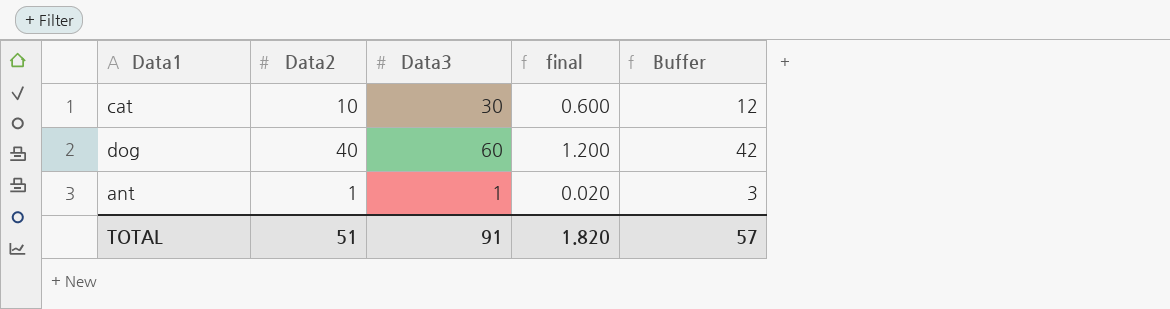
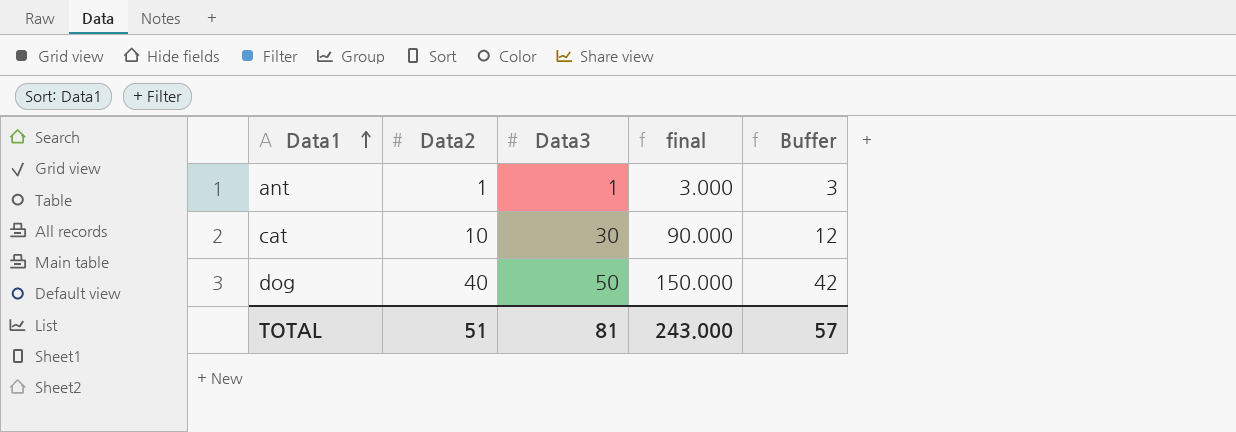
row order: none -> Data1 ascending
column final | formula: [Data3] * 0.02 -> [Data3] * 3
dog | Data3: 60 -> 50
TOTAL | Data3: 91 -> 81
TOTAL | final: 1.820 -> 243.000

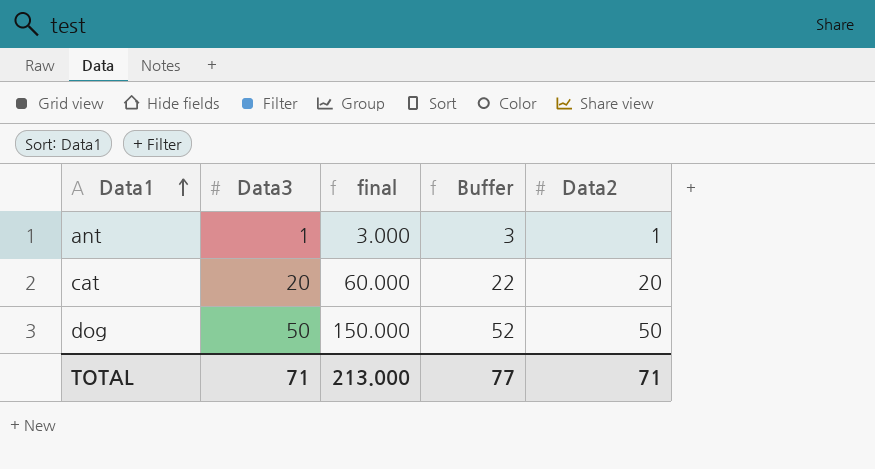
column Data2 | position: 2 -> 5
cat | Data3: 30 -> 20
cat | final: 90.000 -> 60.000
cat | Buffer: 12 -> 22
cat | Data2: 10 -> 20
dog | Buffer: 42 -> 52
dog | Data2: 40 -> 50
TOTAL | Data3: 81 -> 71
TOTAL | final: 243.000 -> 213.000
TOTAL | Buffer: 57 -> 77
TOTAL | Data2: 51 -> 71

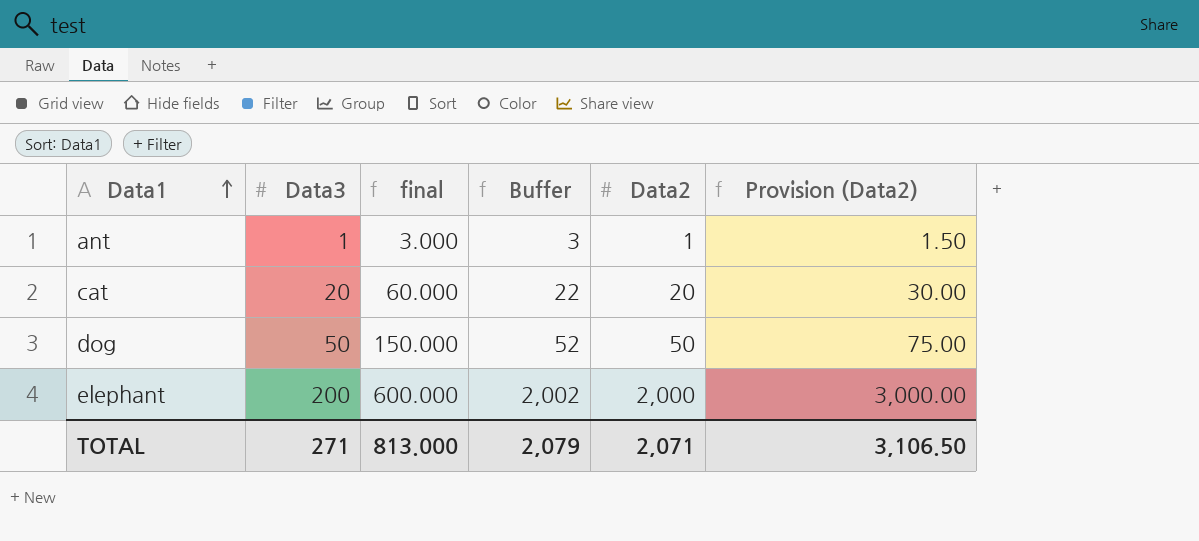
column Provision (Data2) | formula: none -> [Data2] * 1.5
row elephant: none -> 200 | 600.000 | 2,002 | 2,000 | 3,000.00
TOTAL | Data3: 71 -> 271
TOTAL | final: 213.000 -> 813.000
TOTAL | Buffer: 77 -> 2,079
TOTAL | Data2: 71 -> 2,071

